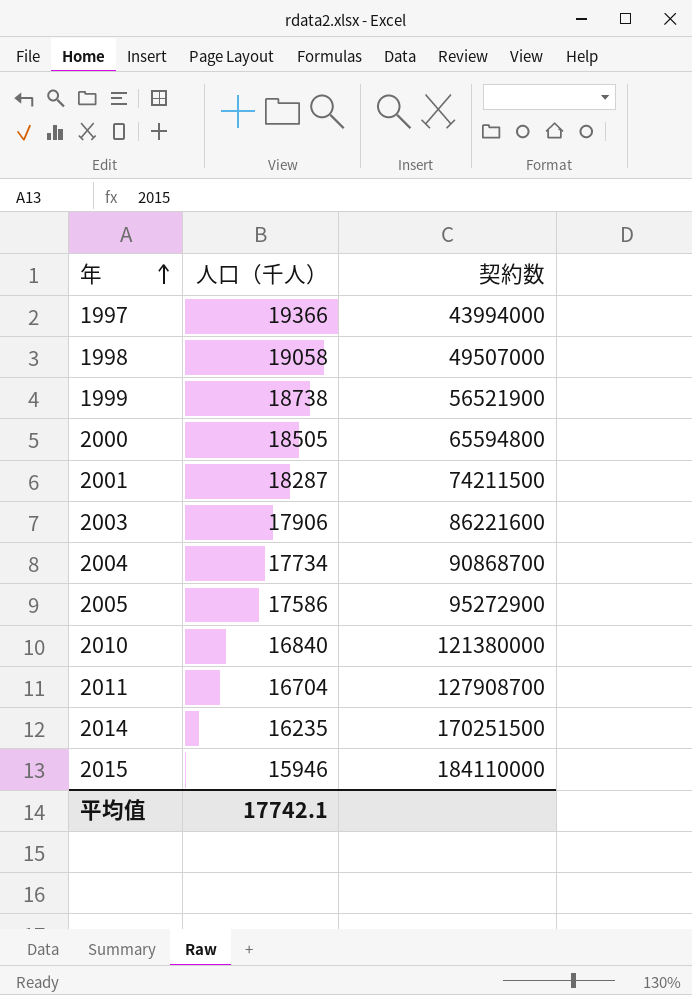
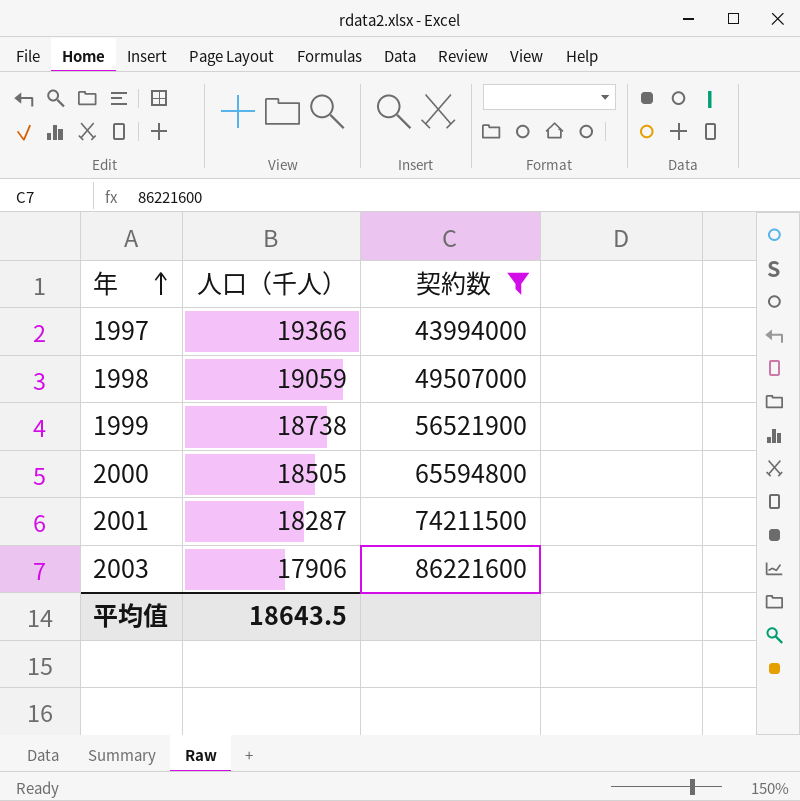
filter: none -> 契約数 <= 86221600
1998 | 人口（千人）: 19058 -> 19059
平均值 | 人口（千人）: 17742.1 -> 18643.5

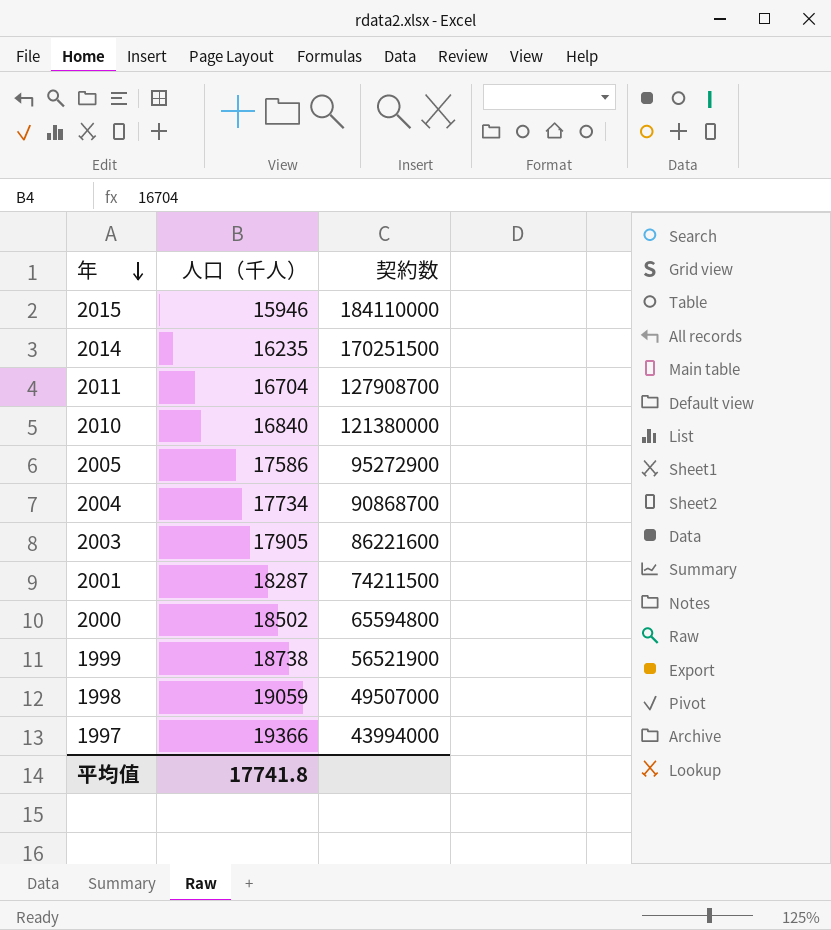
filter: 契約数 <= 86221600 -> none
row order: 年 ascending -> 年 descending
2003 | 人口（千人）: 17906 -> 17905
2000 | 人口（千人）: 18505 -> 18502
平均值 | 人口（千人）: 18643.5 -> 17741.8

